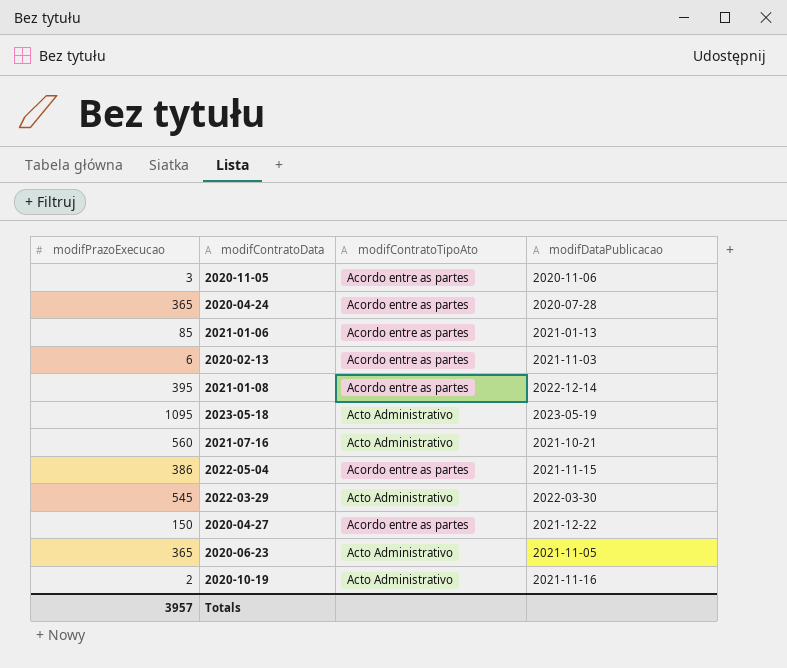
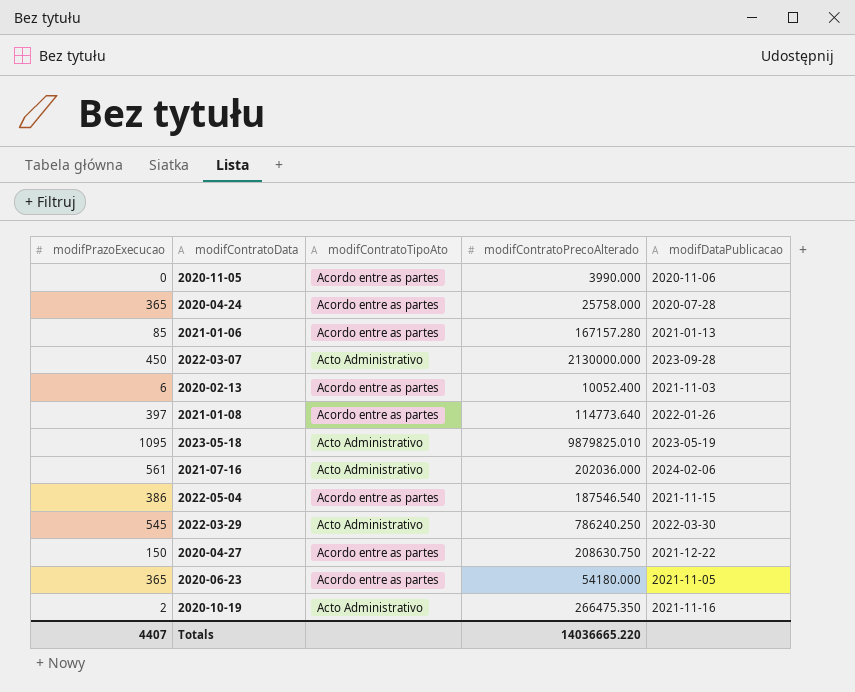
column modifContratoPrecoAlterado | position: none -> 4
2020-11-05 | modifPrazoExecucao: 3 -> 0
row 2022-03-07: none -> 450 | Acto Administrativo | 2130000.000 | 2023-09-28
2021-01-08 | modifPrazoExecucao: 395 -> 397
2021-01-08 | modifDataPublicacao: 2022-12-14 -> 2022-01-26
2021-07-16 | modifPrazoExecucao: 560 -> 561
2021-07-16 | modifDataPublicacao: 2021-10-21 -> 2024-02-06
2020-06-23 | modifContratoTipoAto: Acto Administrativo -> Acordo entre as partes
Totals | modifPrazoExecucao: 3957 -> 4407

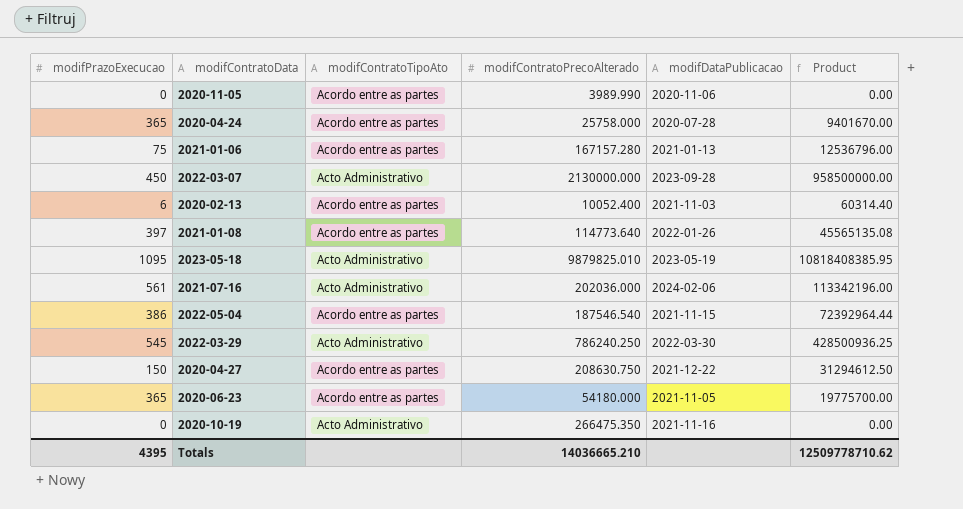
column Product | formula: none -> [modifPrazoExecucao] * [modifContratoPrecoAlterado]
2020-11-05 | modifContratoPrecoAlterado: 3990.000 -> 3989.990
2021-01-06 | modifPrazoExecucao: 85 -> 75
2020-10-19 | modifPrazoExecucao: 2 -> 0
Totals | modifPrazoExecucao: 4407 -> 4395
Totals | modifContratoPrecoAlterado: 14036665.220 -> 14036665.210

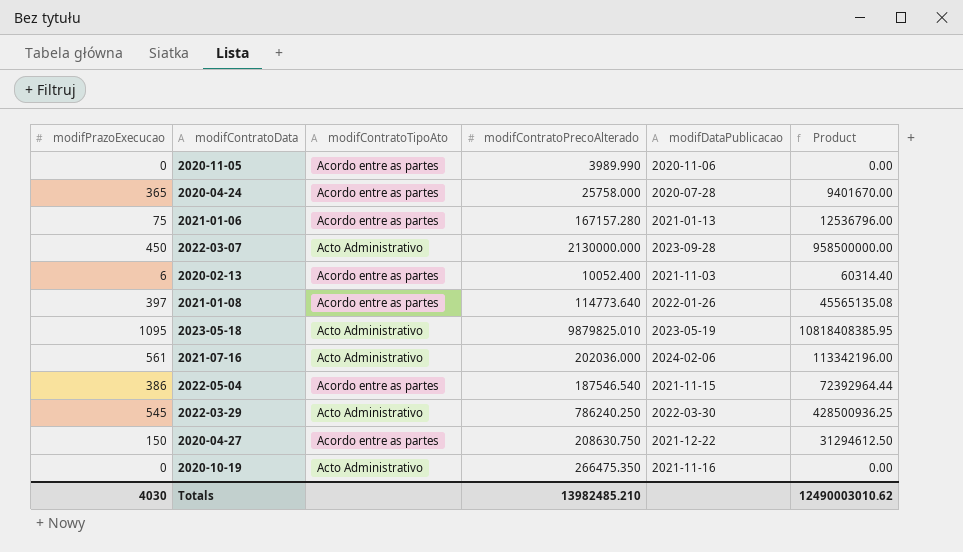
row 2020-06-23: 365 | Acordo entre as partes | 54180.000 | 2021-11-05 | 19775700.00 -> none
Totals | modifPrazoExecucao: 4395 -> 4030
Totals | modifContratoPrecoAlterado: 14036665.210 -> 13982485.210
Totals | Product: 12509778710.62 -> 12490003010.62

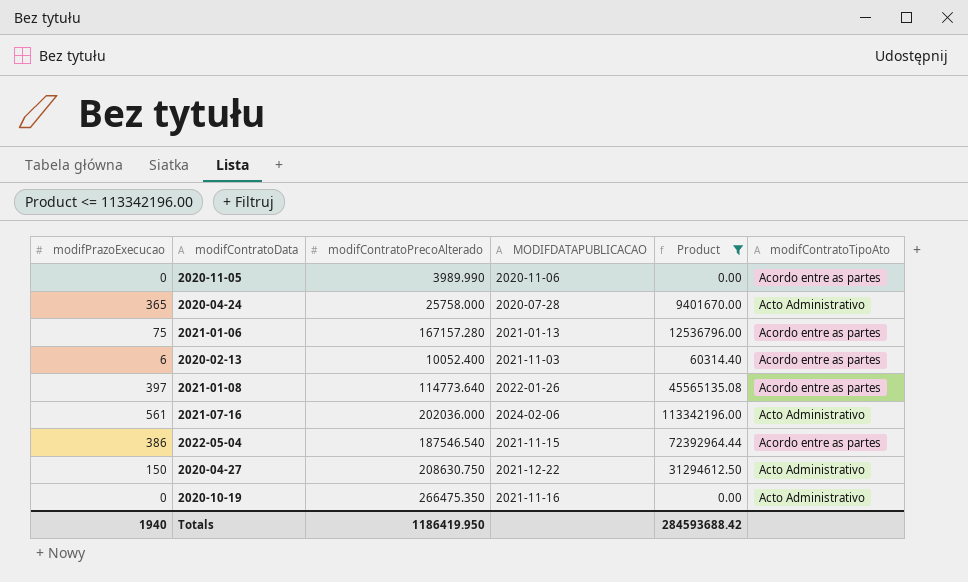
filter: none -> Product <= 113342196.00
column name: modifDataPublicacao -> MODIFDATAPUBLICACAO
column modifContratoTipoAto | position: 3 -> 6
2020-04-24 | modifContratoTipoAto: Acordo entre as partes -> Acto Administrativo
2020-04-27 | modifContratoTipoAto: Acordo entre as partes -> Acto Administrativo
Totals | modifPrazoExecucao: 4030 -> 1940
Totals | modifContratoPrecoAlterado: 13982485.210 -> 1186419.950
Totals | Product: 12490003010.62 -> 284593688.42

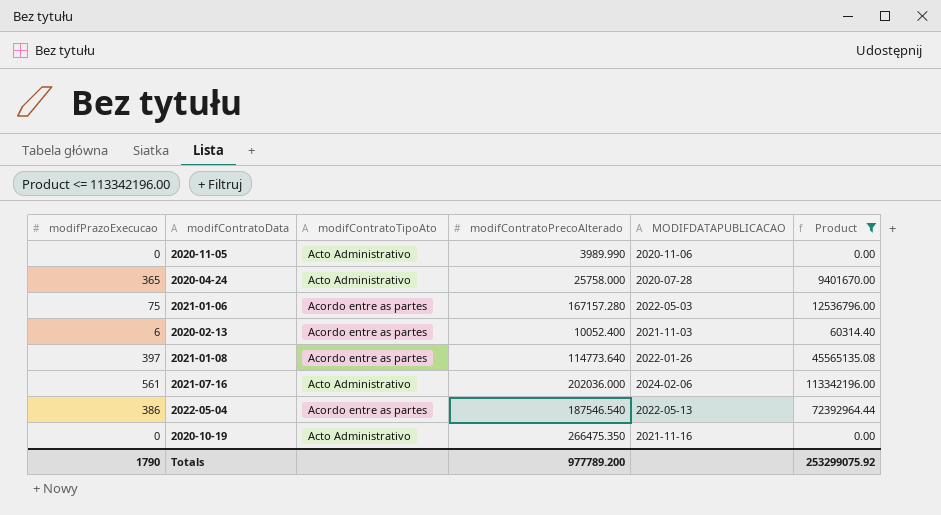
column modifContratoTipoAto | position: 6 -> 3
row 2020-04-27: 150 | 208630.750 | 2021-12-22 | 31294612.50 | Acto Administrativo -> none
2020-11-05 | modifContratoTipoAto: Acordo entre as partes -> Acto Administrativo
2021-01-06 | MODIFDATAPUBLICACAO: 2021-01-13 -> 2022-05-03
2022-05-04 | MODIFDATAPUBLICACAO: 2021-11-15 -> 2022-05-13
Totals | modifPrazoExecucao: 1940 -> 1790
Totals | modifContratoPrecoAlterado: 1186419.950 -> 977789.200
Totals | Product: 284593688.42 -> 253299075.92

